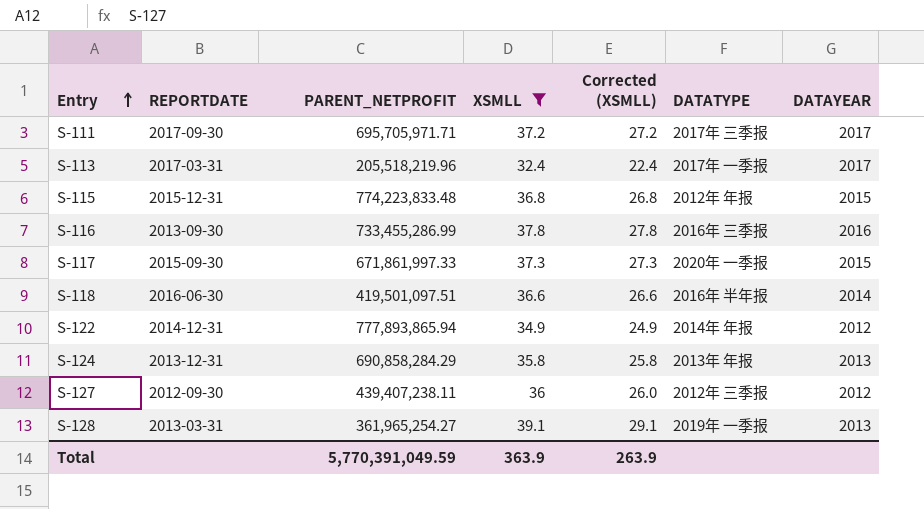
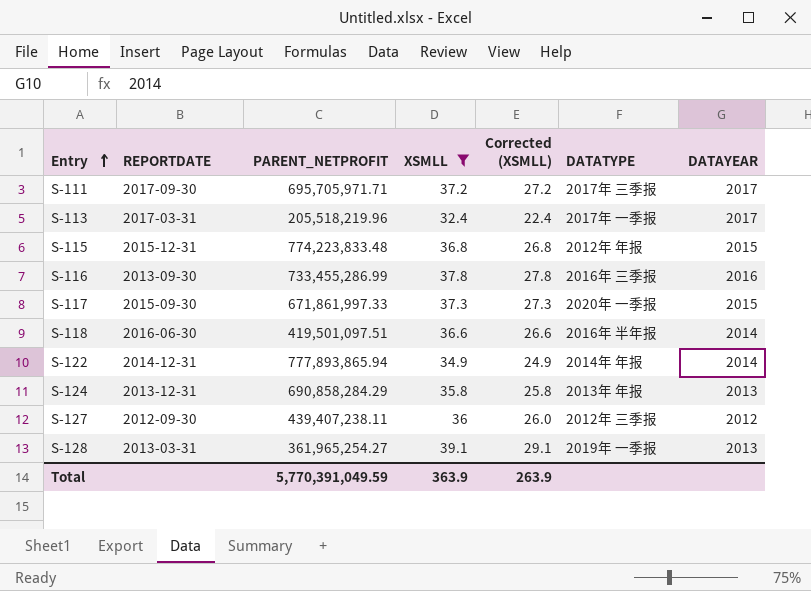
S-122 | DATAYEAR: 2012 -> 2014

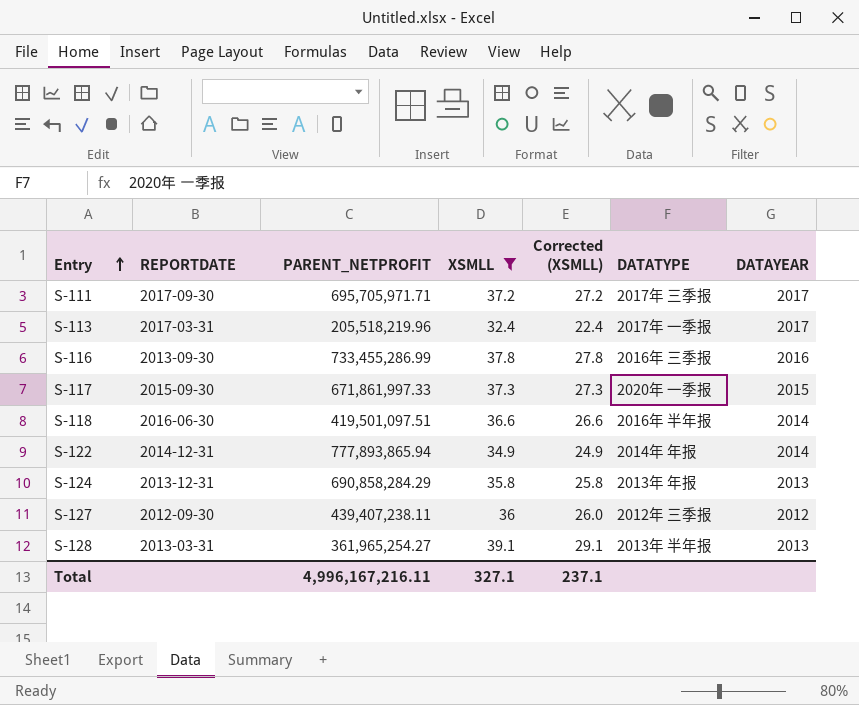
row S-115: 2015-12-31 | 774,223,833.48 | 36.8 | 26.8 | 2012年 年报 | 2015 -> none
S-128 | DATATYPE: 2019年 一季报 -> 2013年 半年报
Total | PARENT_NETPROFIT: 5,770,391,049.59 -> 4,996,167,216.11
Total | XSMLL: 363.9 -> 327.1
Total | Corrected (XSMLL): 263.9 -> 237.1

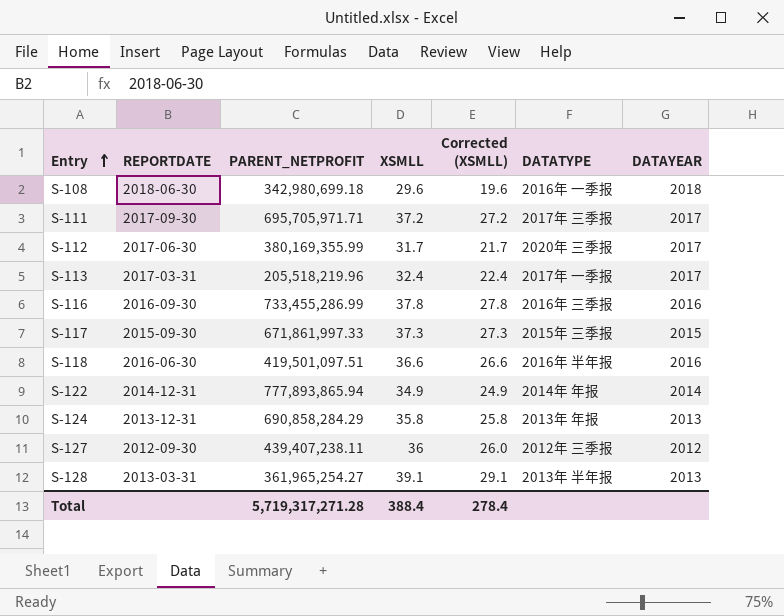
filter: XSMLL >= 32.4 -> none
S-116 | REPORTDATE: 2013-09-30 -> 2016-09-30
S-117 | DATATYPE: 2020年 一季报 -> 2015年 三季报
S-118 | DATAYEAR: 2014 -> 2016
Total | PARENT_NETPROFIT: 4,996,167,216.11 -> 5,719,317,271.28
Total | XSMLL: 327.1 -> 388.4
Total | Corrected (XSMLL): 237.1 -> 278.4

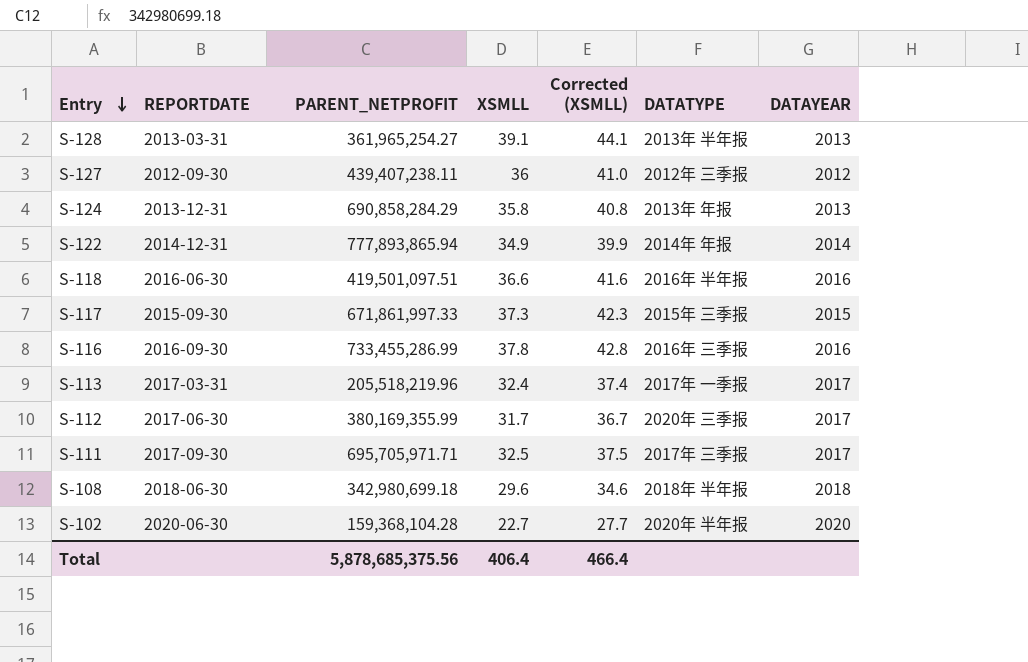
row order: Entry ascending -> Entry descending
column Corrected (XSMLL) | formula: [XSMLL] - 10 -> [XSMLL] + 5
S-111 | XSMLL: 37.2 -> 32.5
S-108 | DATATYPE: 2016年 一季报 -> 2018年 半年报
row S-102: none -> 2020-06-30 | 159,368,104.28 | 22.7 | 27.7 | 2020年 半年报 | 2020
Total | PARENT_NETPROFIT: 5,719,317,271.28 -> 5,878,685,375.56
Total | XSMLL: 388.4 -> 406.4
Total | Corrected (XSMLL): 278.4 -> 466.4

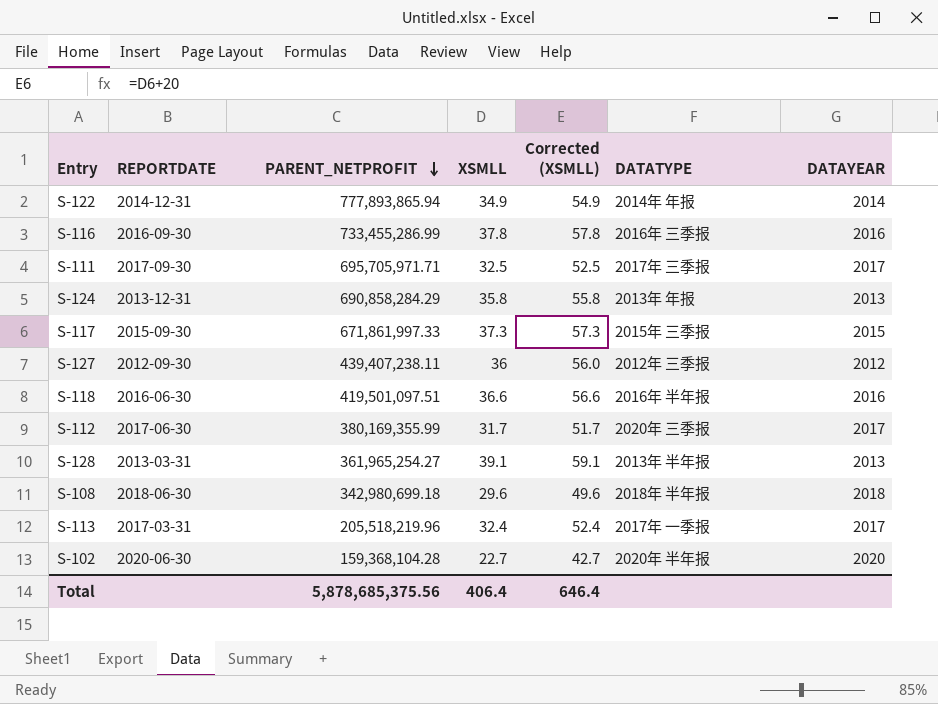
row order: Entry descending -> PARENT_NETPROFIT descending
column Corrected (XSMLL) | formula: [XSMLL] + 5 -> [XSMLL] + 20
Total | Corrected (XSMLL): 466.4 -> 646.4

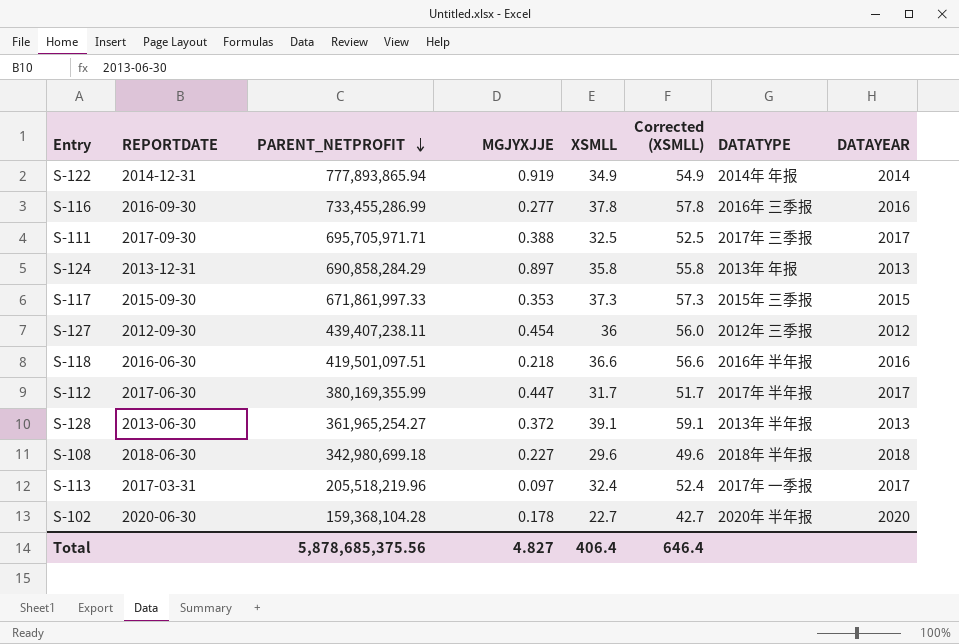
column MGJYXJJE | position: none -> 4
S-112 | DATATYPE: 2020年 三季报 -> 2017年 半年报
S-128 | REPORTDATE: 2013-03-31 -> 2013-06-30

